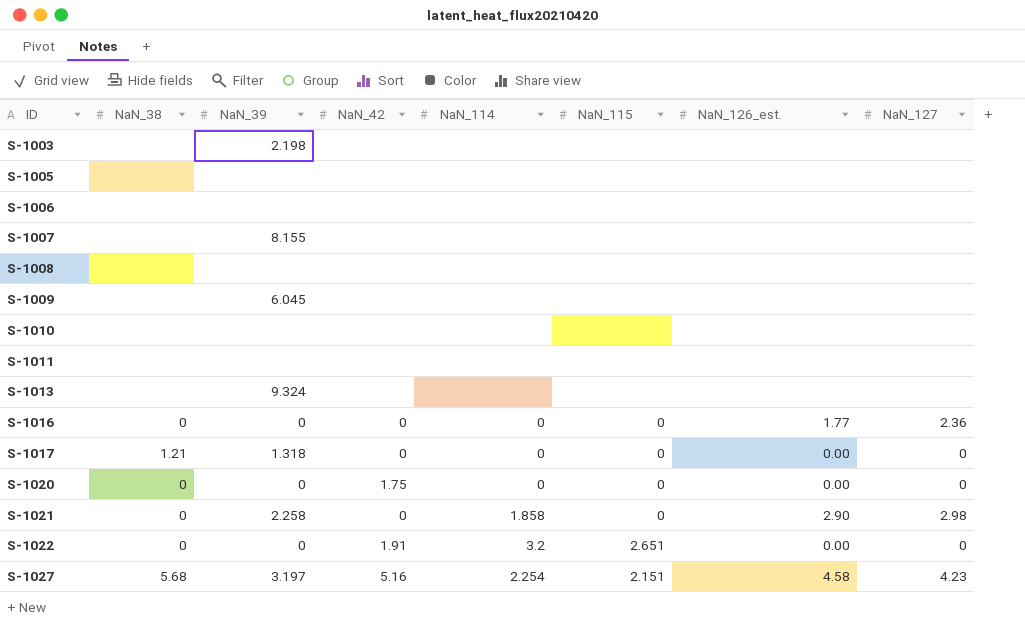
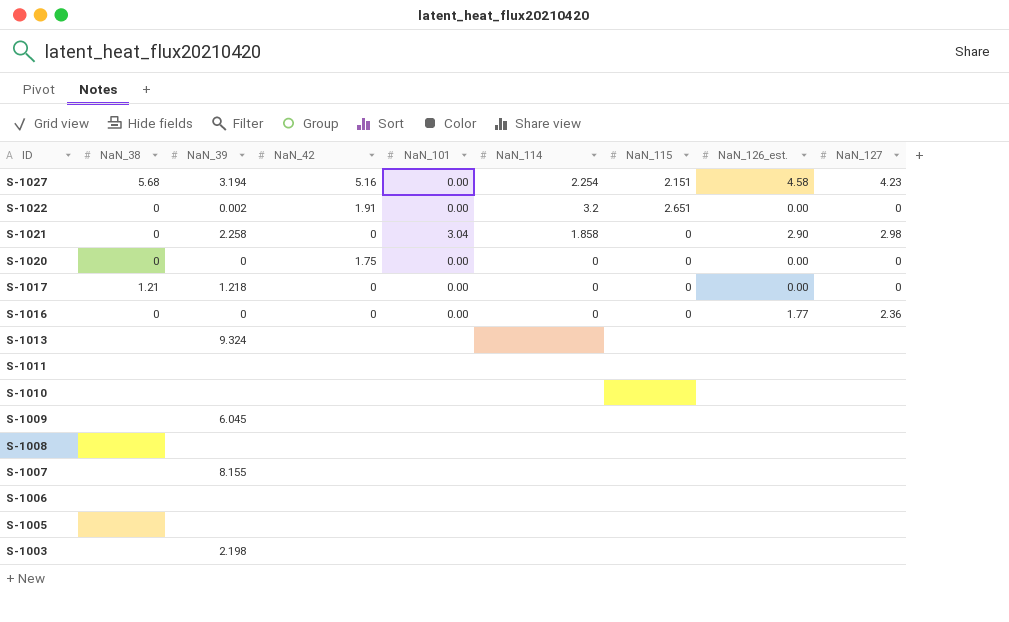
row order: ID ascending -> ID descending
column NaN_101 | position: none -> 5
S-1027 | NaN_39: 3.197 -> 3.194
S-1022 | NaN_39: 0 -> 0.002
S-1017 | NaN_39: 1.318 -> 1.218

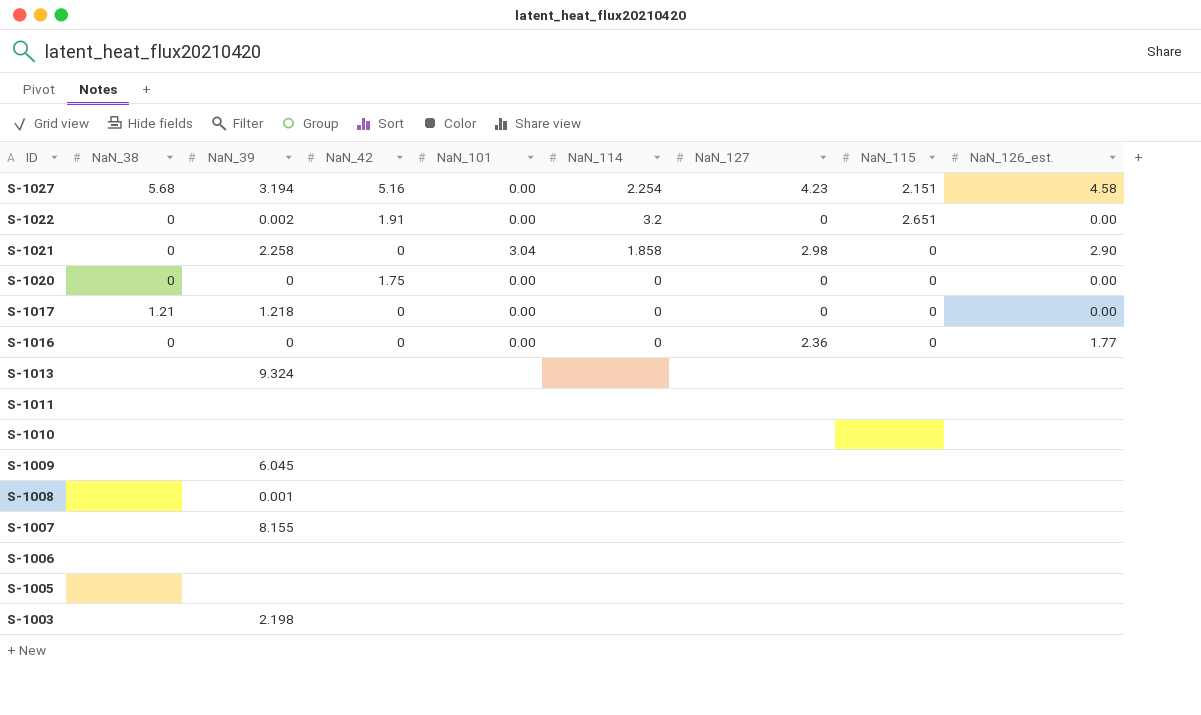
column NaN_127 | position: 9 -> 7
S-1008 | NaN_39: none -> 0.001

